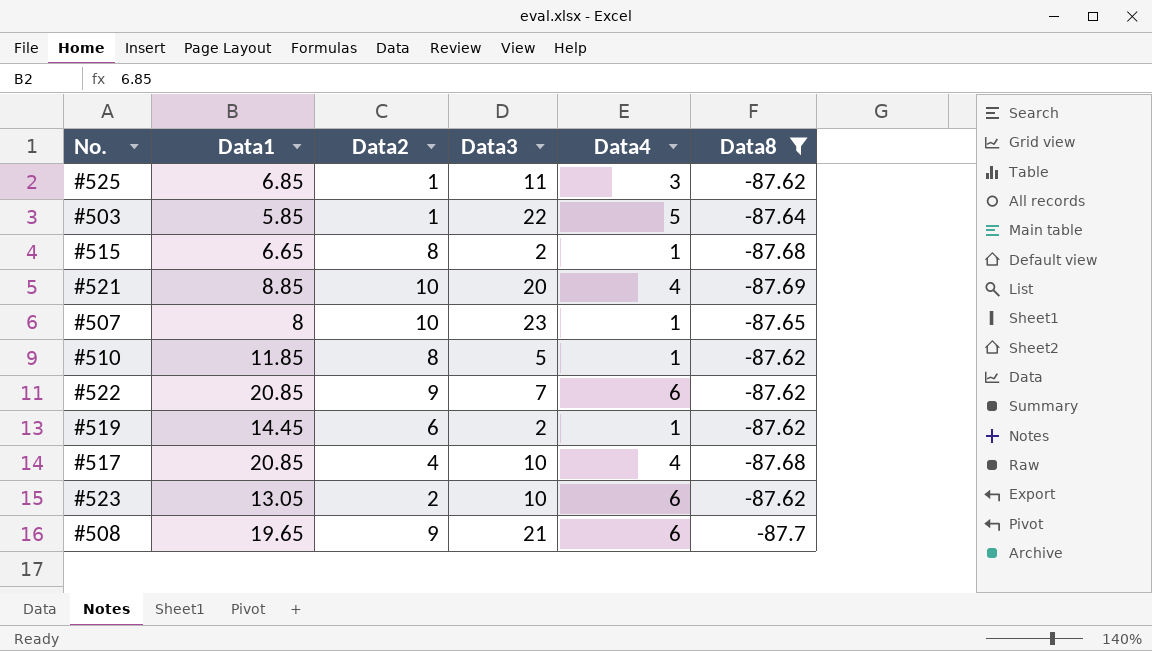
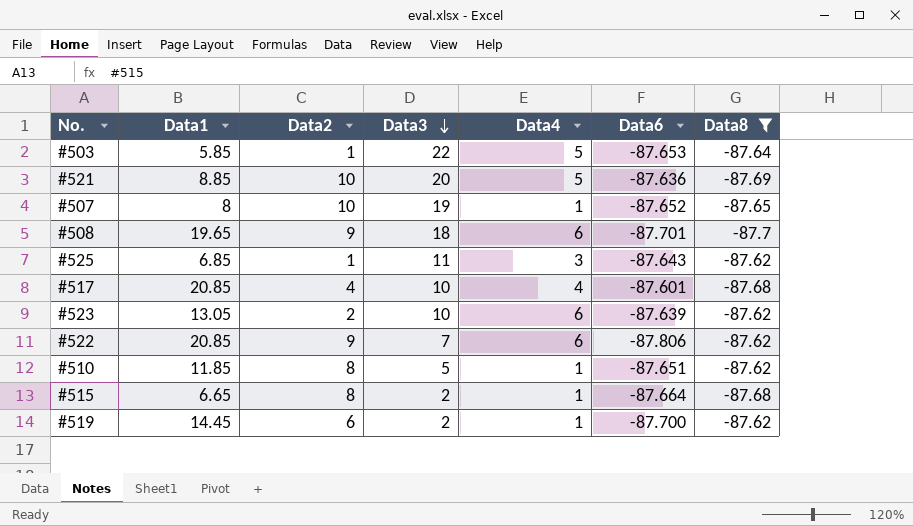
row order: none -> Data3 descending
column Data6 | position: none -> 6
#521 | Data4: 4 -> 5
#507 | Data3: 23 -> 19
#508 | Data3: 21 -> 18

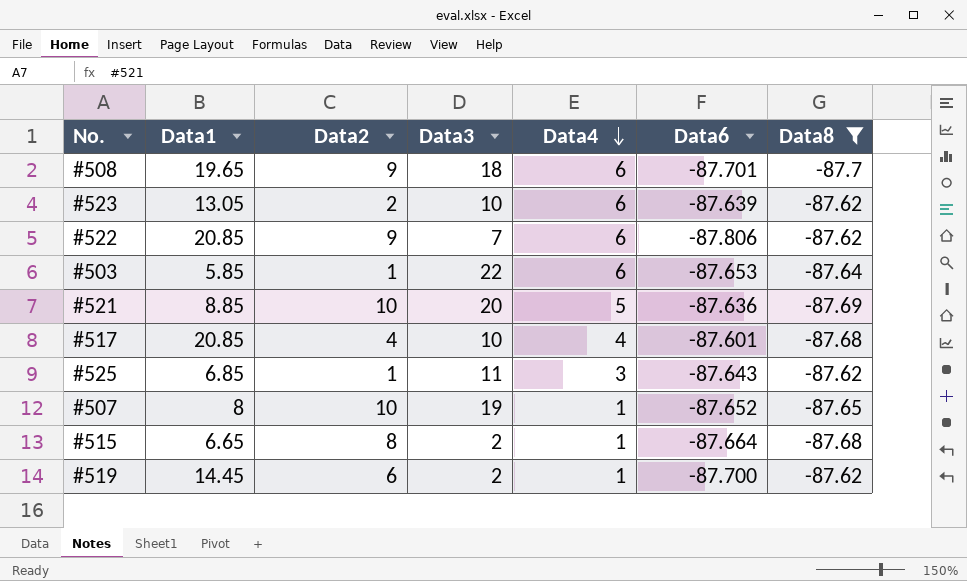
row order: Data3 descending -> Data4 descending
row #510: 11.85 | 8 | 5 | 1 | -87.651 | -87.62 -> none
#503 | Data4: 5 -> 6

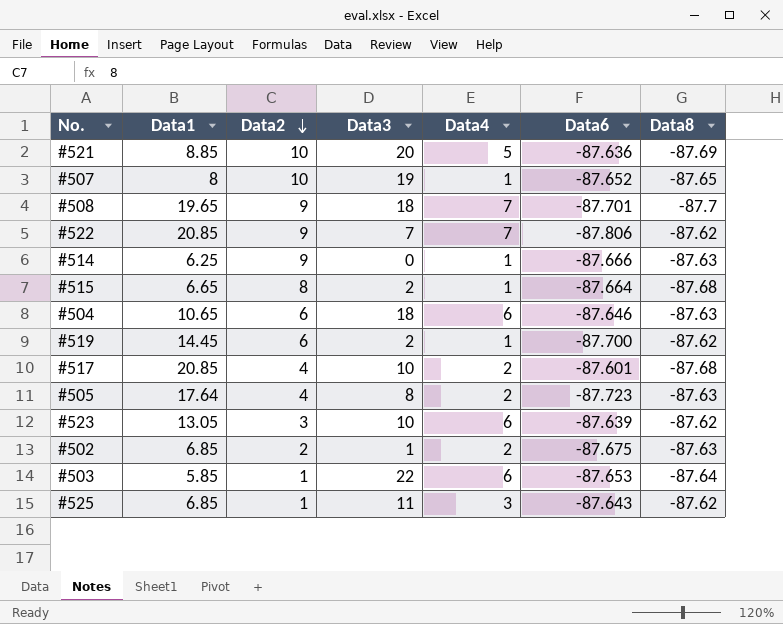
filter: Data8 != -87.63 -> none
row order: Data4 descending -> Data2 descending
#508 | Data4: 6 -> 7
#522 | Data4: 6 -> 7
#517 | Data4: 4 -> 2
#523 | Data2: 2 -> 3

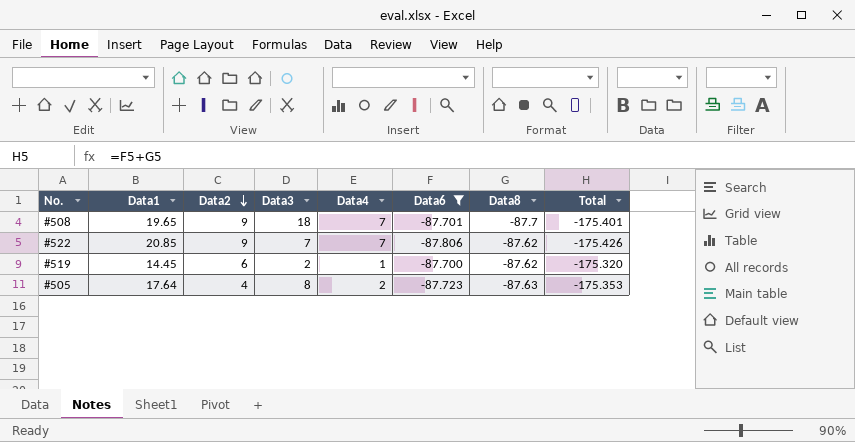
filter: none -> Data6 <= -87.700
column Total | formula: none -> [Data6] + [Data8]

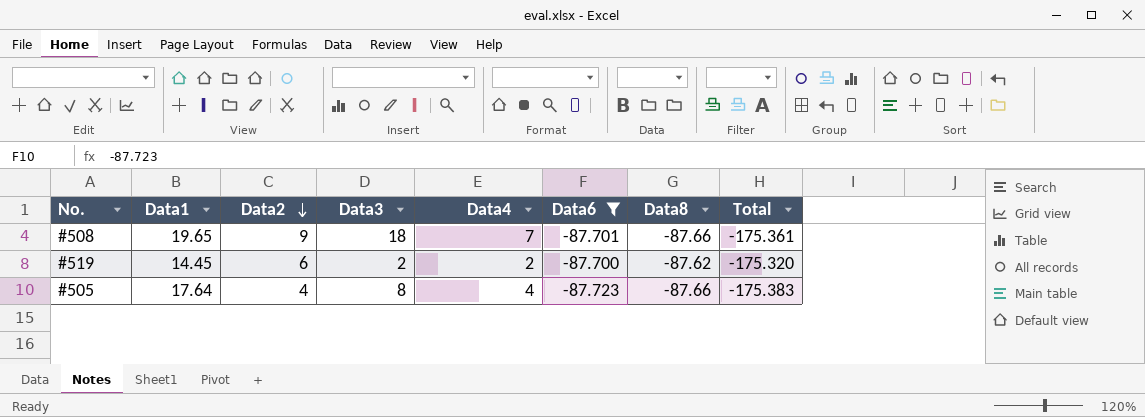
row #522: 20.85 | 9 | 7 | 7 | -87.806 | -87.62 | -175.426 -> none
#508 | Data8: -87.7 -> -87.66
#508 | Total: -175.401 -> -175.361
#519 | Data4: 1 -> 2
#505 | Data4: 2 -> 4
#505 | Data8: -87.63 -> -87.66
#505 | Total: -175.353 -> -175.383

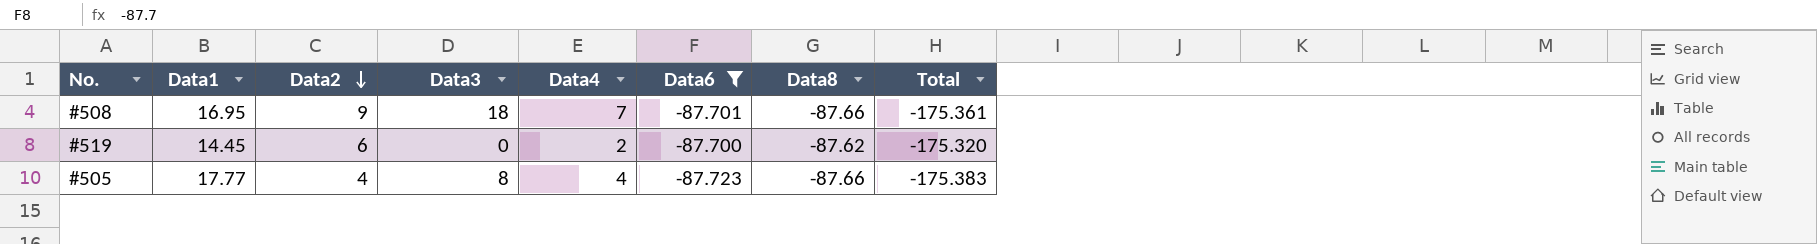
#508 | Data1: 19.65 -> 16.95
#519 | Data3: 2 -> 0
#505 | Data1: 17.64 -> 17.77

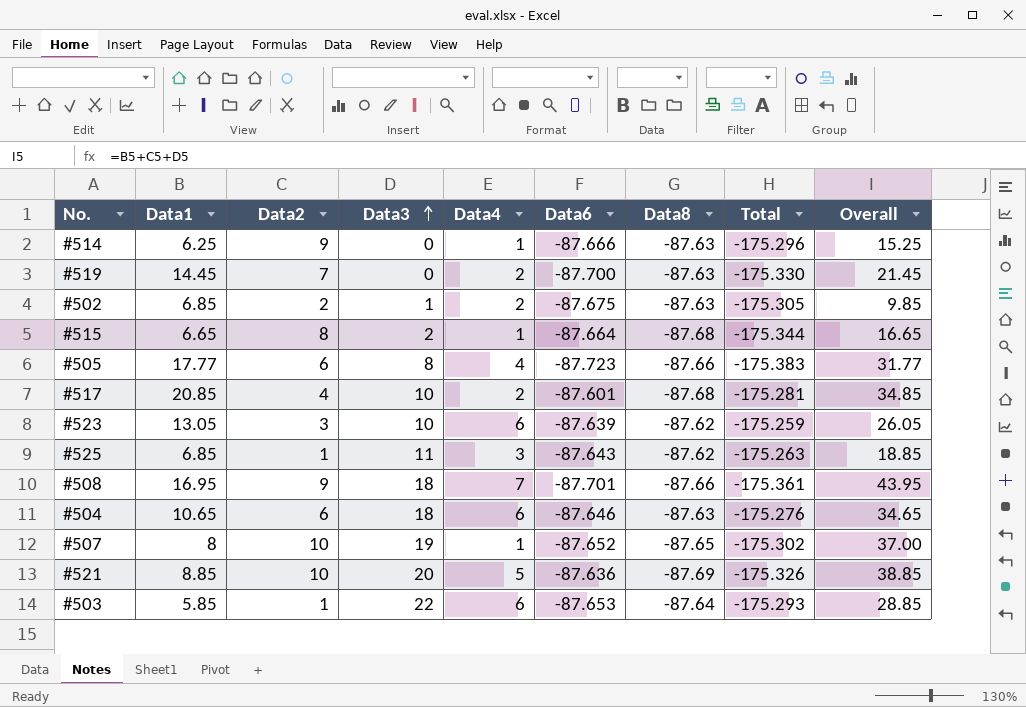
filter: Data6 <= -87.700 -> none
row order: Data2 descending -> Data3 ascending
column Overall | formula: none -> [Data1] + [Data2] + [Data3]
#519 | Data2: 6 -> 7
#519 | Data8: -87.62 -> -87.63
#519 | Total: -175.320 -> -175.330
#505 | Data2: 4 -> 6

